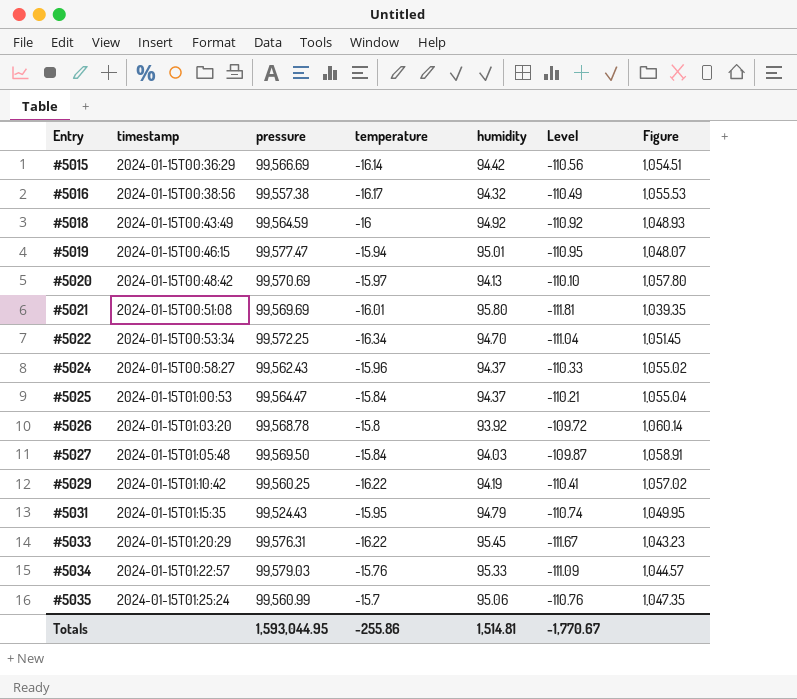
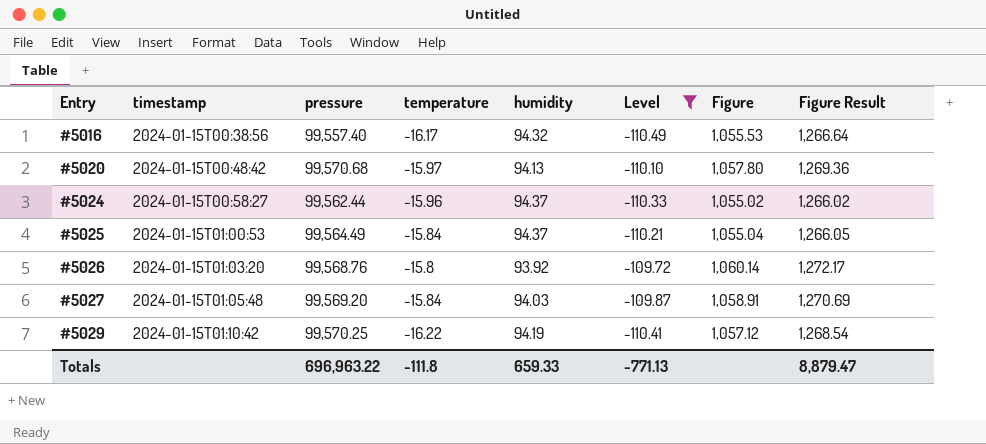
filter: none -> Level >= -110.49
column Figure Result | formula: none -> [Figure] * 1.2
#5016 | pressure: 99,557.38 -> 99,557.40
#5020 | pressure: 99,570.69 -> 99,570.68
#5024 | pressure: 99,562.43 -> 99,562.44
#5025 | pressure: 99,564.47 -> 99,564.49
#5026 | pressure: 99,568.78 -> 99,568.76
#5027 | pressure: 99,569.50 -> 99,569.20
#5029 | pressure: 99,560.25 -> 99,570.25
#5029 | Figure: 1,057.02 -> 1,057.12
Totals | pressure: 1,593,044.95 -> 696,963.22
Totals | temperature: -255.86 -> -111.8
Totals | humidity: 1,514.81 -> 659.33
Totals | Level: -1,770.67 -> -771.13

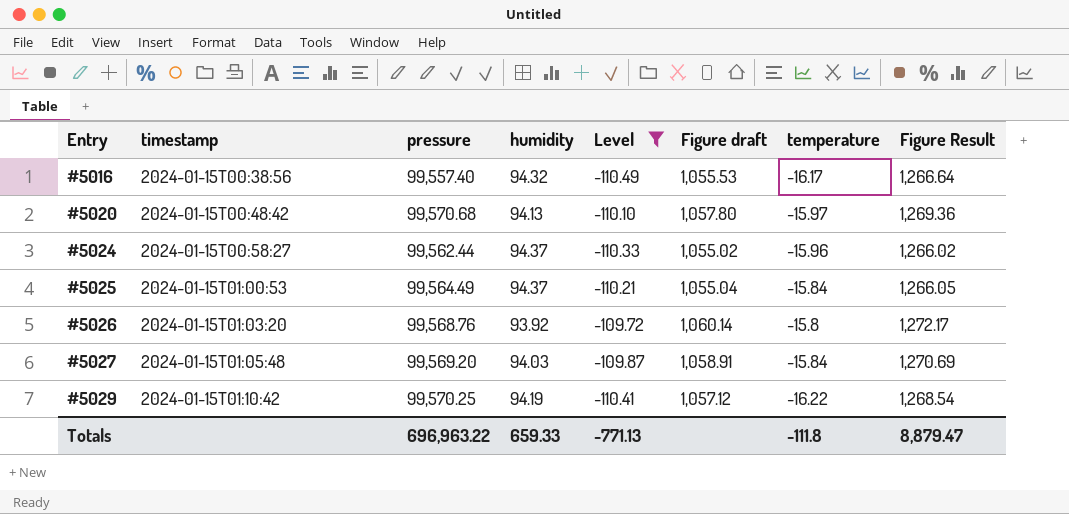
column name: Figure -> Figure draft
column temperature | position: 4 -> 7

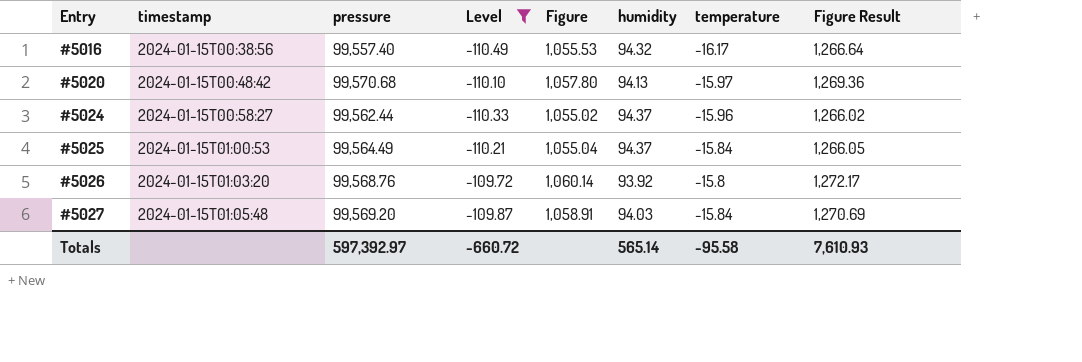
column name: Figure draft -> Figure
column humidity | position: 4 -> 6
row #5029: 2024-01-15T01:10:42 | 99,570.25 | 94.19 | -110.41 | 1,057.12 | -16.22 | 1,268.54 -> none
Totals | pressure: 696,963.22 -> 597,392.97
Totals | Level: -771.13 -> -660.72
Totals | humidity: 659.33 -> 565.14
Totals | temperature: -111.8 -> -95.58
Totals | Figure Result: 8,879.47 -> 7,610.93

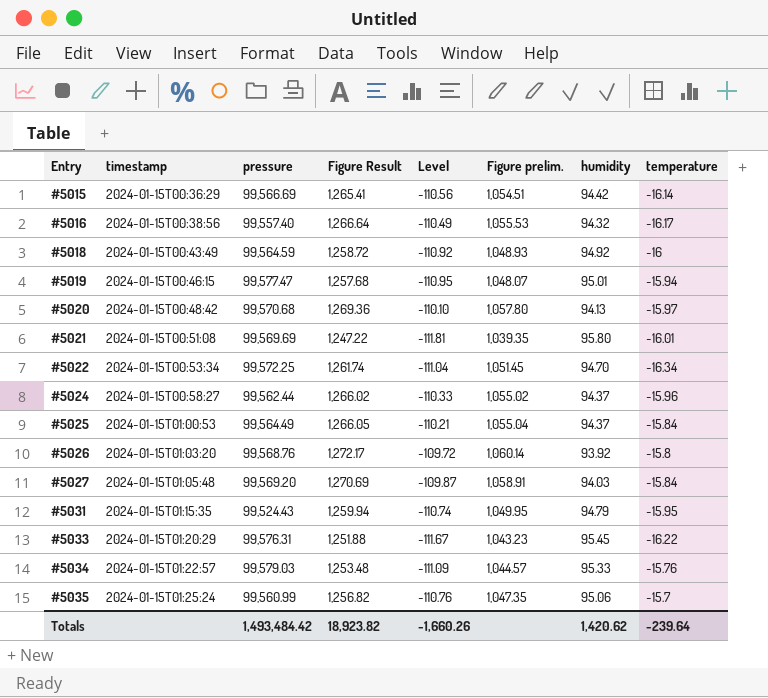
filter: Level >= -110.49 -> none
column Figure Result | position: 8 -> 4
column name: Figure -> Figure prelim.
Totals | pressure: 597,392.97 -> 1,493,484.42
Totals | Figure Result: 7,610.93 -> 18,923.82
Totals | Level: -660.72 -> -1,660.26
Totals | humidity: 565.14 -> 1,420.62
Totals | temperature: -95.58 -> -239.64

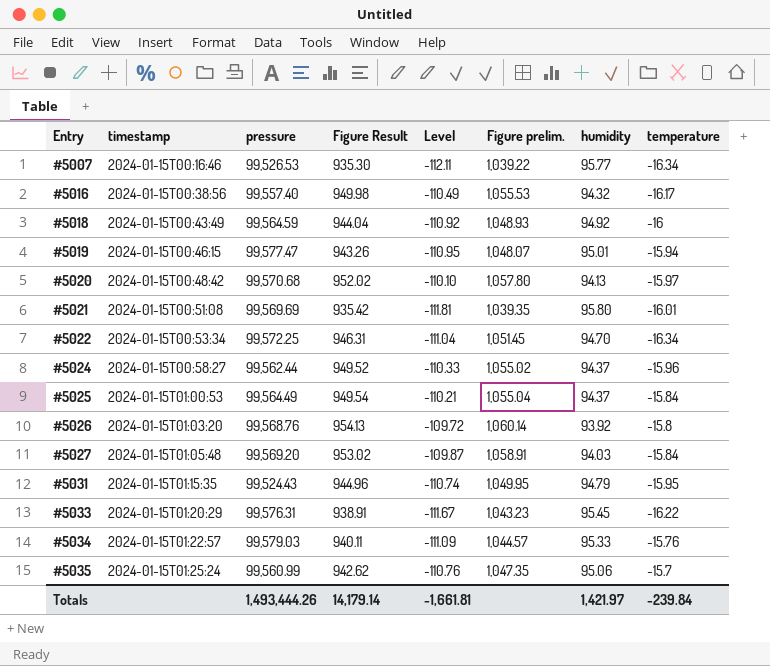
column Figure Result | formula: [Figure prelim.] * 1.2 -> [Figure prelim.] * 0.9
row #5015: 2024-01-15T00:36:29 | 99,566.69 | 1,265.41 | -110.56 | 1,054.51 | 94.42 | -16.14 -> none
row #5007: none -> 2024-01-15T00:16:46 | 99,526.53 | 935.30 | -112.11 | 1,039.22 | 95.77 | -16.34
Totals | pressure: 1,493,484.42 -> 1,493,444.26
Totals | Figure Result: 18,923.82 -> 14,179.14
Totals | Level: -1,660.26 -> -1,661.81
Totals | humidity: 1,420.62 -> 1,421.97
Totals | temperature: -239.64 -> -239.84

